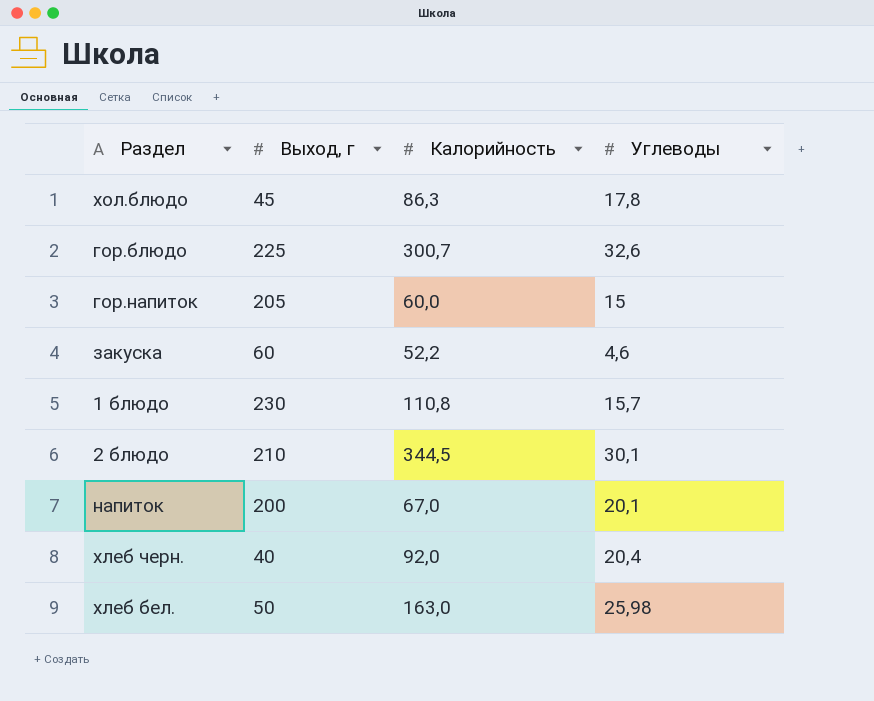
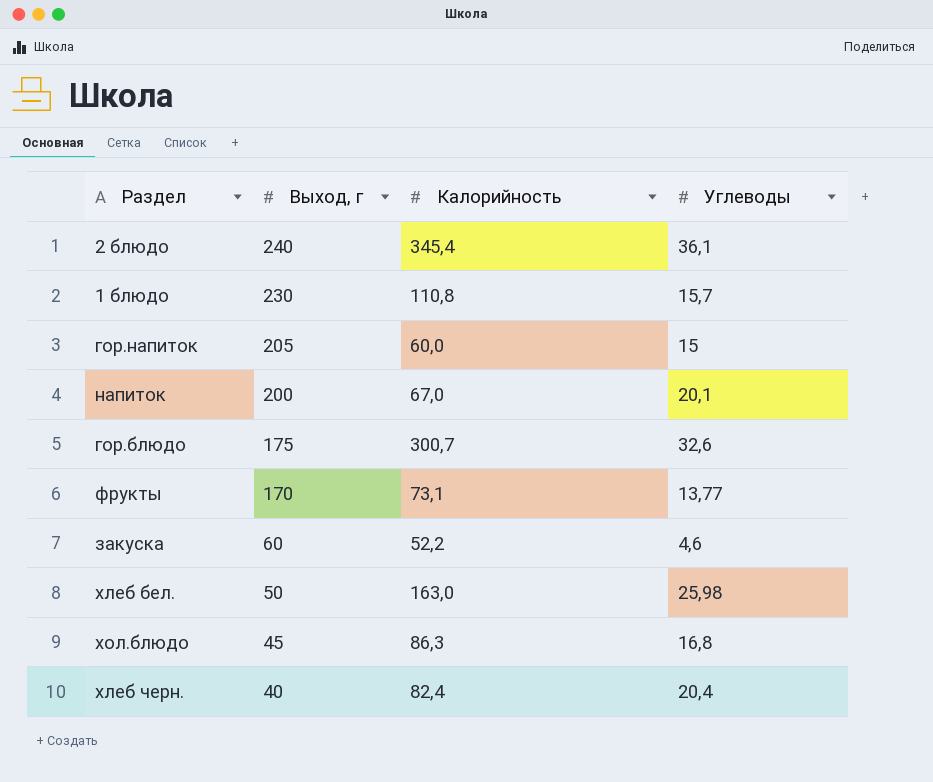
row order: none -> Выход, г descending
2 блюдо | Выход, г: 210 -> 240
2 блюдо | Калорийность: 344,5 -> 345,4
2 блюдо | Углеводы: 30,1 -> 36,1
гор.блюдо | Выход, г: 225 -> 175
row фрукты: none -> 170 | 73,1 | 13,77
хол.блюдо | Углеводы: 17,8 -> 16,8
хлеб черн. | Калорийность: 92,0 -> 82,4

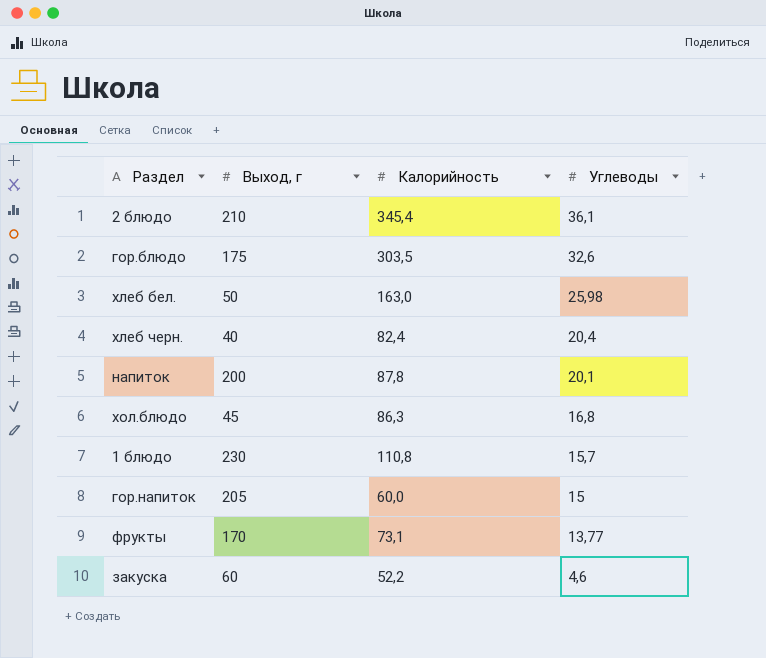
row order: Выход, г descending -> Углеводы descending
2 блюдо | Выход, г: 240 -> 210
гор.блюдо | Калорийность: 300,7 -> 303,5
напиток | Калорийность: 67,0 -> 87,8

